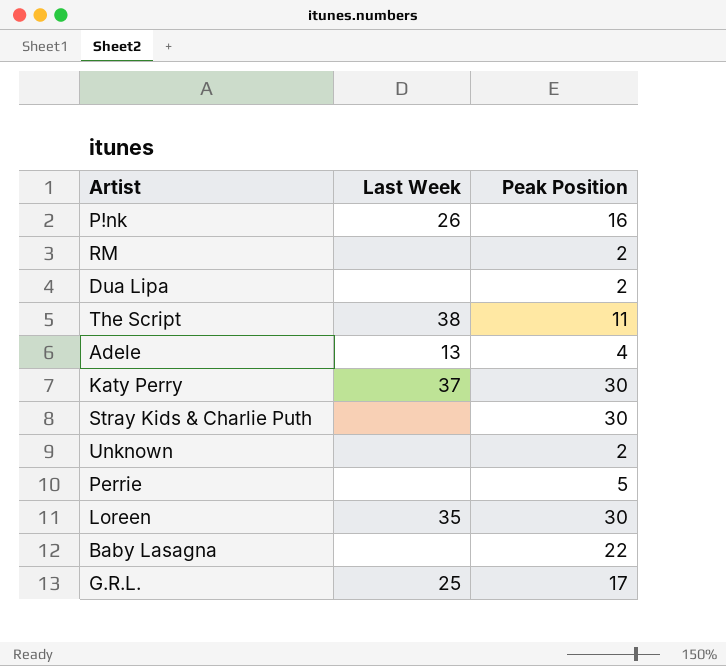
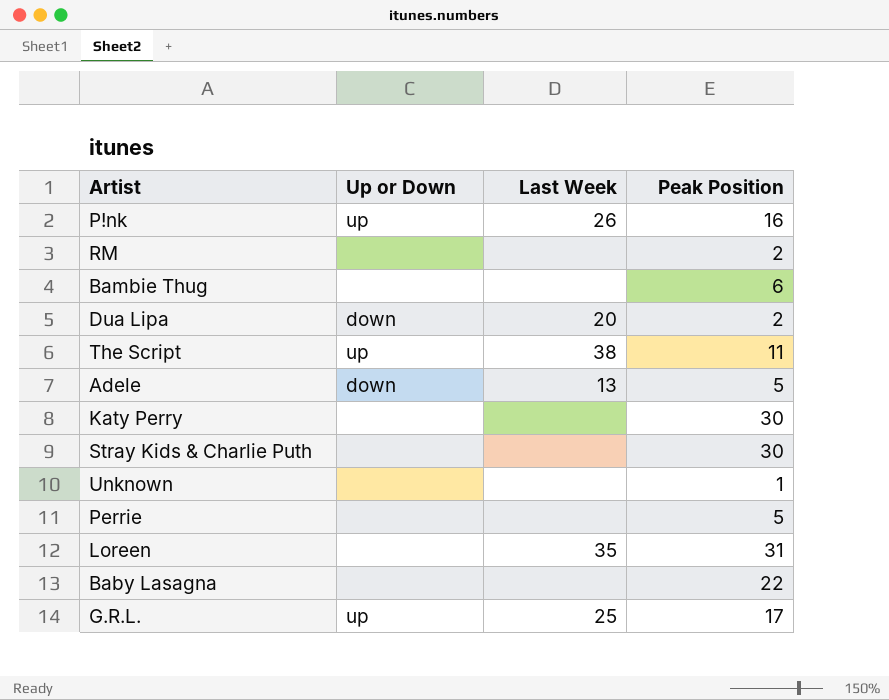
column Up or Down | position: none -> 2
row Bambie Thug: none -> none | none | 6
Dua Lipa | Last Week: none -> 20
Adele | Peak Position: 4 -> 5
Katy Perry | Last Week: 37 -> none
Unknown | Peak Position: 2 -> 1
Loreen | Peak Position: 30 -> 31

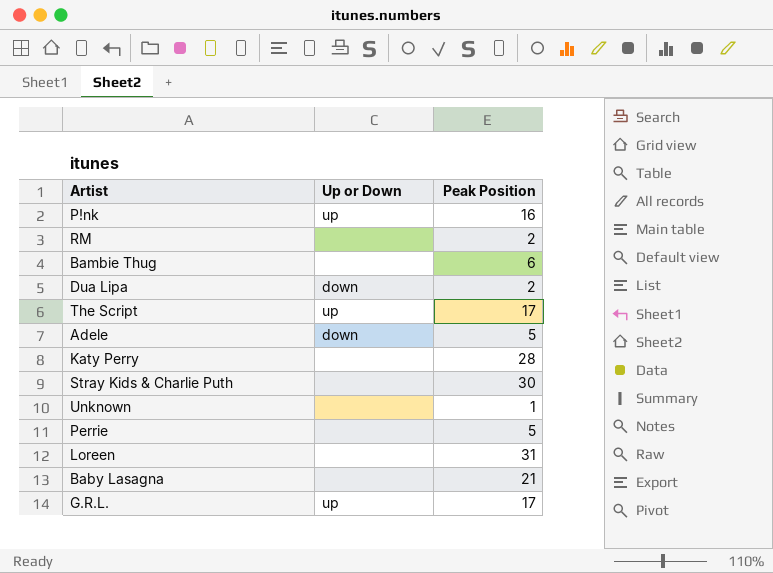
column Last Week | position: 3 -> none
The Script | Peak Position: 11 -> 17
Katy Perry | Peak Position: 30 -> 28
Baby Lasagna | Peak Position: 22 -> 21

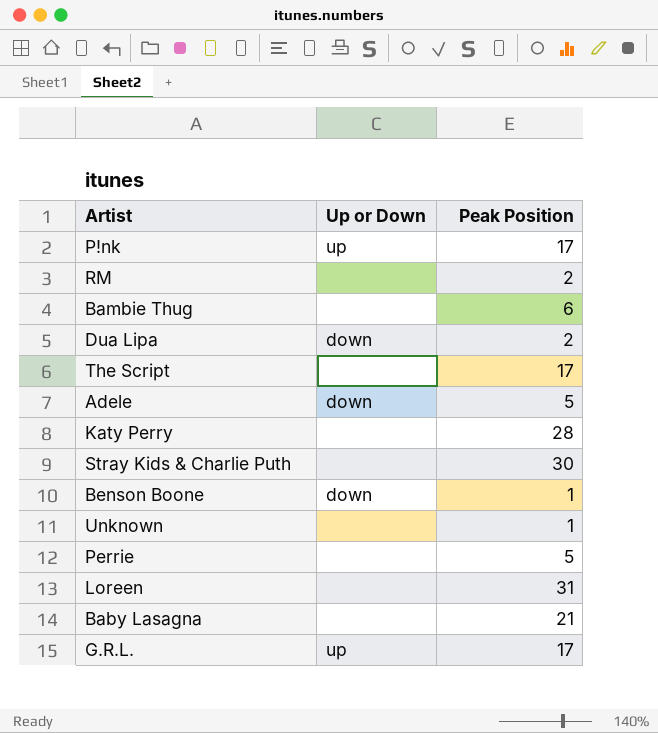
P!nk | Peak Position: 16 -> 17
The Script | Up or Down: up -> none
row Benson Boone: none -> down | 1

